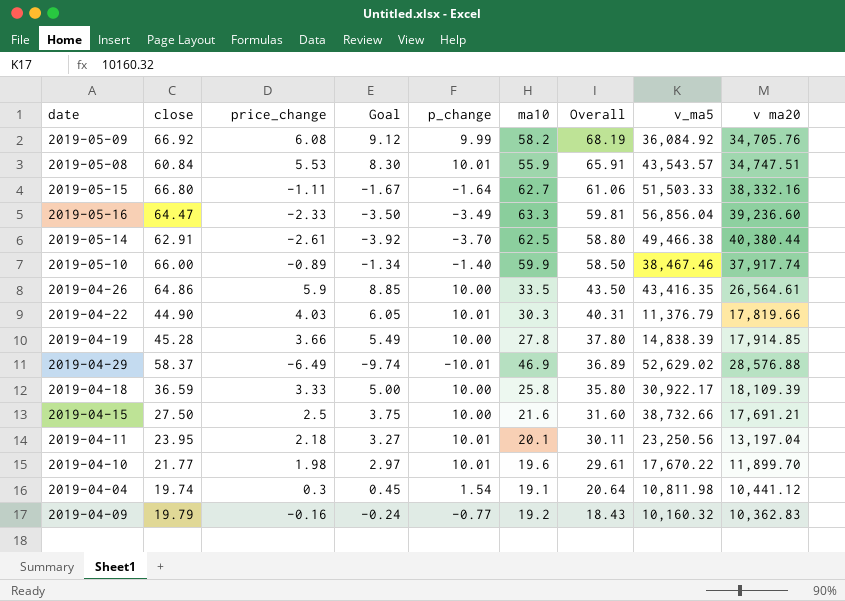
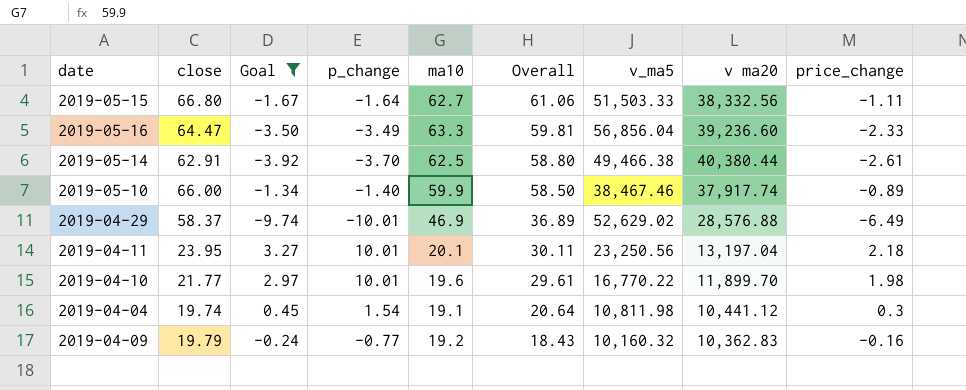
filter: none -> Goal <= 3.27
column price_change | position: 3 -> 9
2019-05-15 | v ma20: 38,332.16 -> 38,332.56
2019-04-10 | v_ma5: 17,670.22 -> 16,770.22

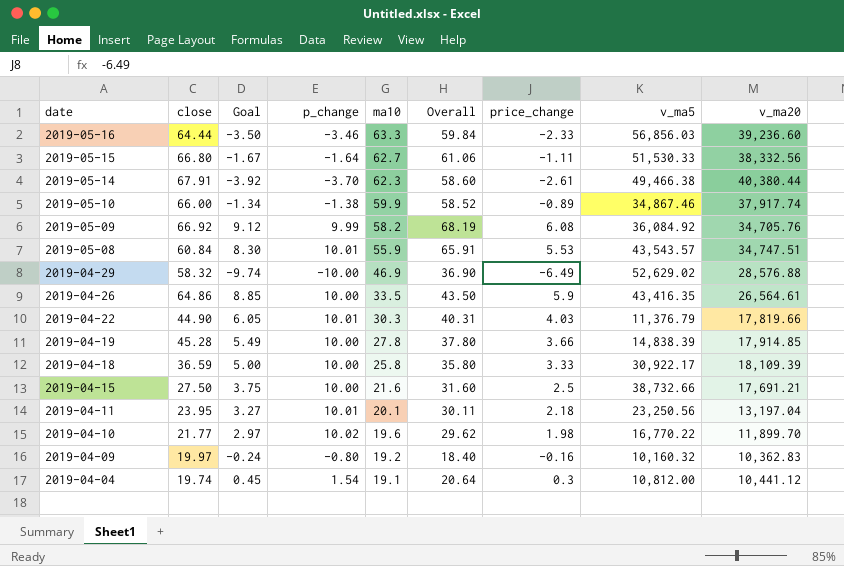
filter: Goal <= 3.27 -> none
row order: Overall descending -> date descending
column price_change | position: 9 -> 7
column name: v ma20 -> v_ma20
2019-05-16 | close: 64.47 -> 64.44
2019-05-16 | p_change: -3.49 -> -3.46
2019-05-16 | Overall: 59.81 -> 59.84
2019-05-16 | v_ma5: 56,856.04 -> 56,856.03
2019-05-15 | v_ma5: 51,503.33 -> 51,530.33
2019-05-14 | close: 62.91 -> 67.91
2019-05-14 | ma10: 62.5 -> 62.3
2019-05-14 | Overall: 58.80 -> 58.60
2019-05-10 | p_change: -1.40 -> -1.38
2019-05-10 | Overall: 58.50 -> 58.52
2019-05-10 | v_ma5: 38,467.46 -> 34,867.46
2019-04-29 | close: 58.37 -> 58.32
2019-04-29 | p_change: -10.01 -> -10.00
2019-04-29 | Overall: 36.89 -> 36.90
2019-04-10 | p_change: 10.01 -> 10.02
2019-04-10 | Overall: 29.61 -> 29.62
2019-04-09 | close: 19.79 -> 19.97
2019-04-09 | p_change: -0.77 -> -0.80
2019-04-09 | Overall: 18.43 -> 18.40
2019-04-04 | v_ma5: 10,811.98 -> 10,812.00

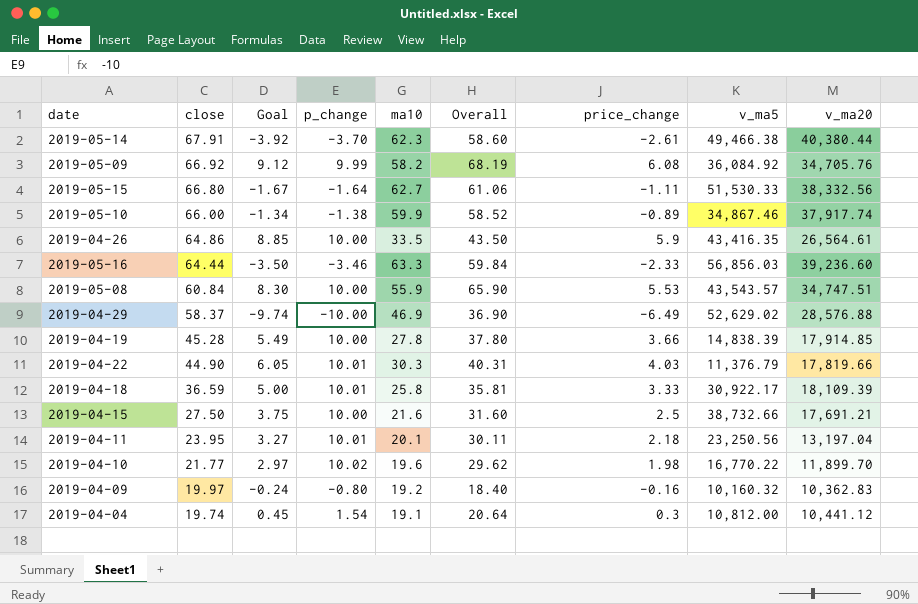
row order: date descending -> close descending
2019-05-08 | p_change: 10.01 -> 10.00
2019-05-08 | Overall: 65.91 -> 65.90
2019-04-29 | close: 58.32 -> 58.37
2019-04-18 | p_change: 10.00 -> 10.01
2019-04-18 | Overall: 35.80 -> 35.81

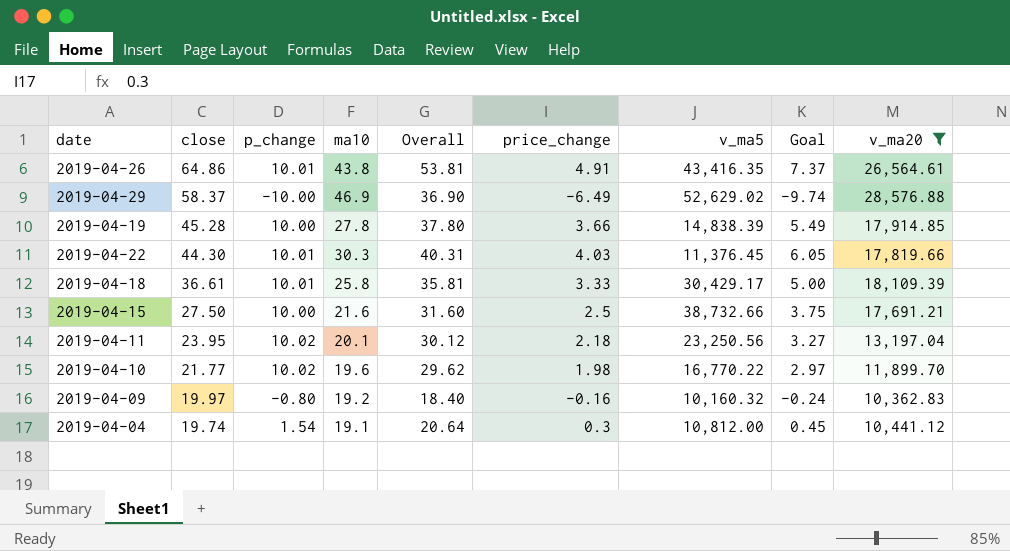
filter: none -> v_ma20 <= 28,576.88
column Goal | position: 3 -> 8
2019-04-26 | p_change: 10.00 -> 10.01
2019-04-26 | ma10: 33.5 -> 43.8
2019-04-26 | Overall: 43.50 -> 53.81
2019-04-26 | price_change: 5.9 -> 4.91
2019-04-26 | Goal: 8.85 -> 7.37
2019-04-22 | close: 44.90 -> 44.30
2019-04-22 | v_ma5: 11,376.79 -> 11,376.45
2019-04-18 | close: 36.59 -> 36.61
2019-04-18 | v_ma5: 30,922.17 -> 30,429.17
2019-04-11 | p_change: 10.01 -> 10.02
2019-04-11 | Overall: 30.11 -> 30.12

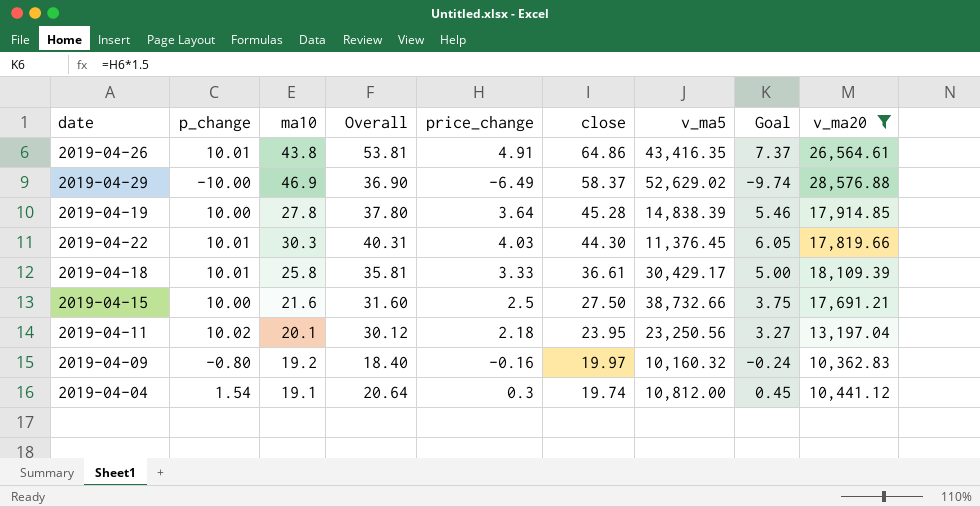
column close | position: 2 -> 6
row 2019-04-10: 21.77 | 10.02 | 19.6 | 29.62 | 1.98 | 16,770.22 | 2.97 | 11,899.70 -> none
2019-04-19 | price_change: 3.66 -> 3.64
2019-04-19 | Goal: 5.49 -> 5.46

